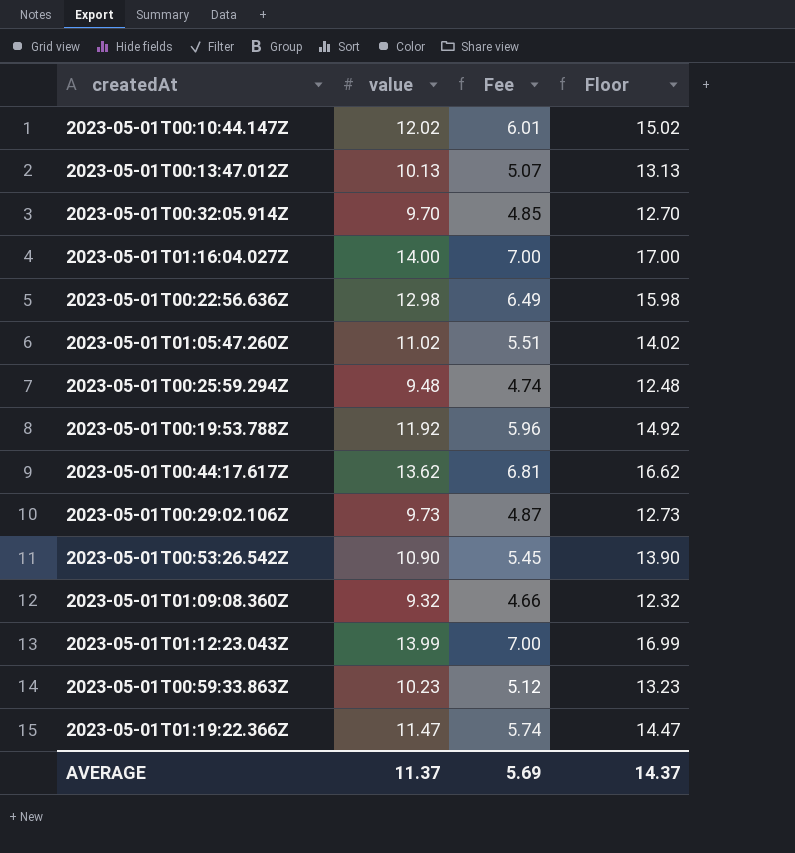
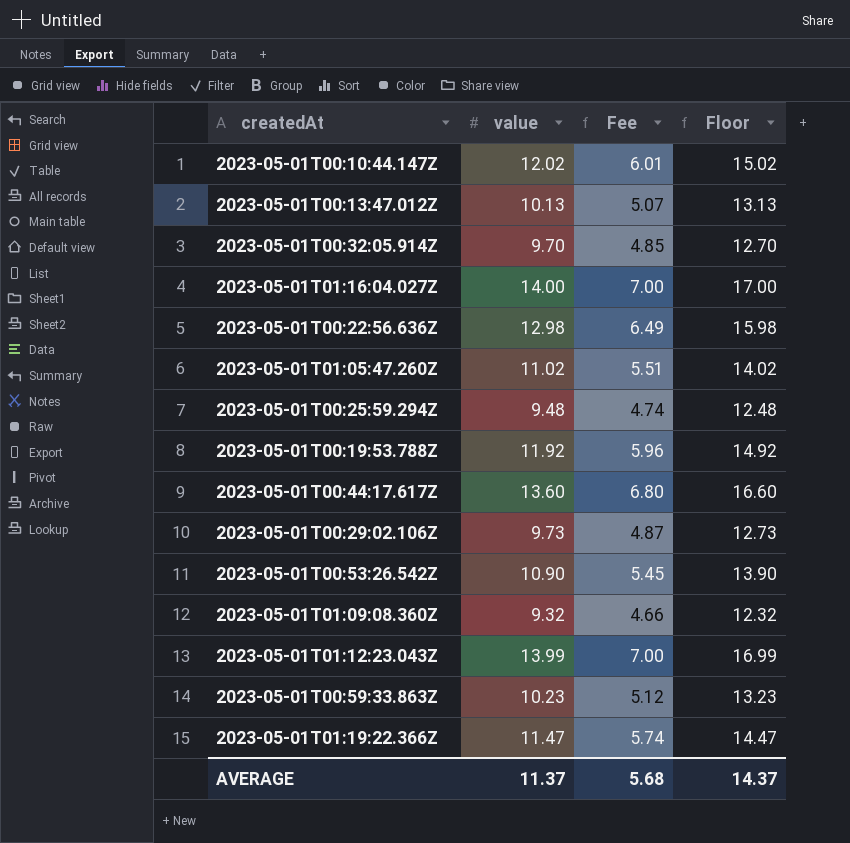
2023-05-01T00:44:17.617Z | value: 13.62 -> 13.60
2023-05-01T00:44:17.617Z | Fee: 6.81 -> 6.80
2023-05-01T00:44:17.617Z | Floor: 16.62 -> 16.60
AVERAGE | Fee: 5.69 -> 5.68

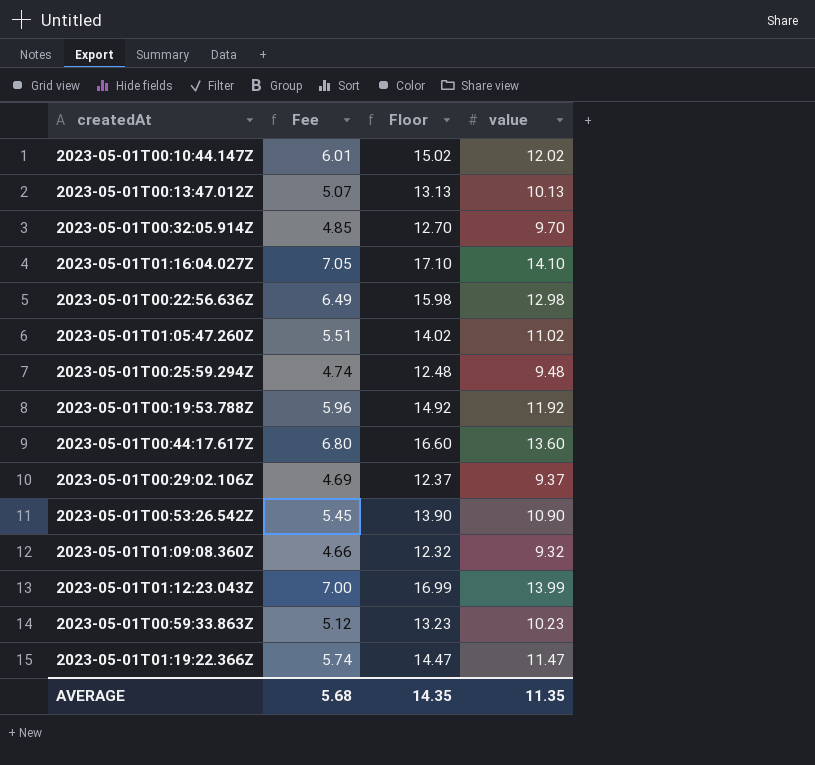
column value | position: 2 -> 4
2023-05-01T01:16:04.027Z | Fee: 7.00 -> 7.05
2023-05-01T01:16:04.027Z | Floor: 17.00 -> 17.10
2023-05-01T01:16:04.027Z | value: 14.00 -> 14.10
2023-05-01T00:29:02.106Z | Fee: 4.87 -> 4.69
2023-05-01T00:29:02.106Z | Floor: 12.73 -> 12.37
2023-05-01T00:29:02.106Z | value: 9.73 -> 9.37
AVERAGE | Floor: 14.37 -> 14.35
AVERAGE | value: 11.37 -> 11.35

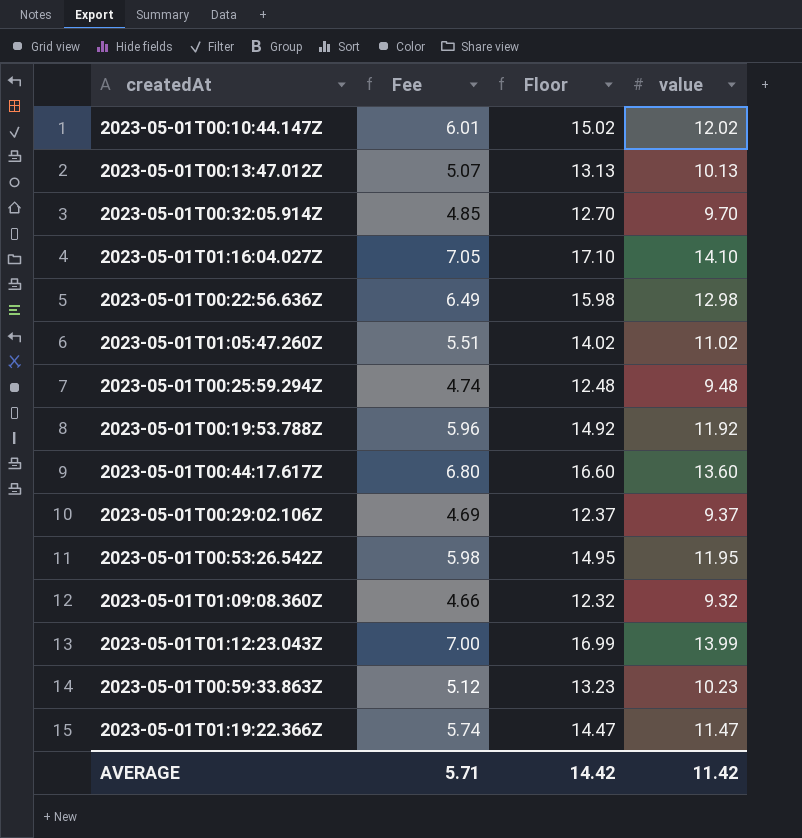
2023-05-01T00:53:26.542Z | Fee: 5.45 -> 5.98
2023-05-01T00:53:26.542Z | Floor: 13.90 -> 14.95
2023-05-01T00:53:26.542Z | value: 10.90 -> 11.95
AVERAGE | Fee: 5.68 -> 5.71
AVERAGE | Floor: 14.35 -> 14.42
AVERAGE | value: 11.35 -> 11.42

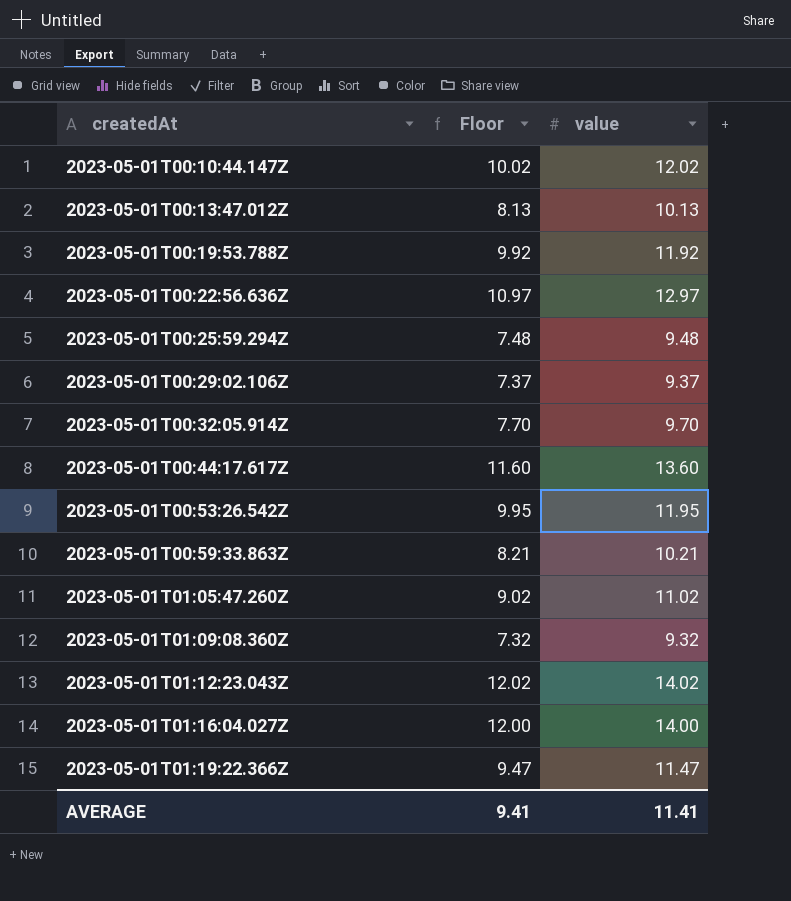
row order: none -> createdAt ascending
column Fee | formula: [value] * 0.5 -> none
column Floor | formula: [value] + 3 -> [value] - 2
2023-05-01T00:22:56.636Z | value: 12.98 -> 12.97
2023-05-01T00:59:33.863Z | value: 10.23 -> 10.21
2023-05-01T01:12:23.043Z | value: 13.99 -> 14.02
2023-05-01T01:16:04.027Z | value: 14.10 -> 14.00
AVERAGE | Floor: 14.42 -> 9.41
AVERAGE | value: 11.42 -> 11.41

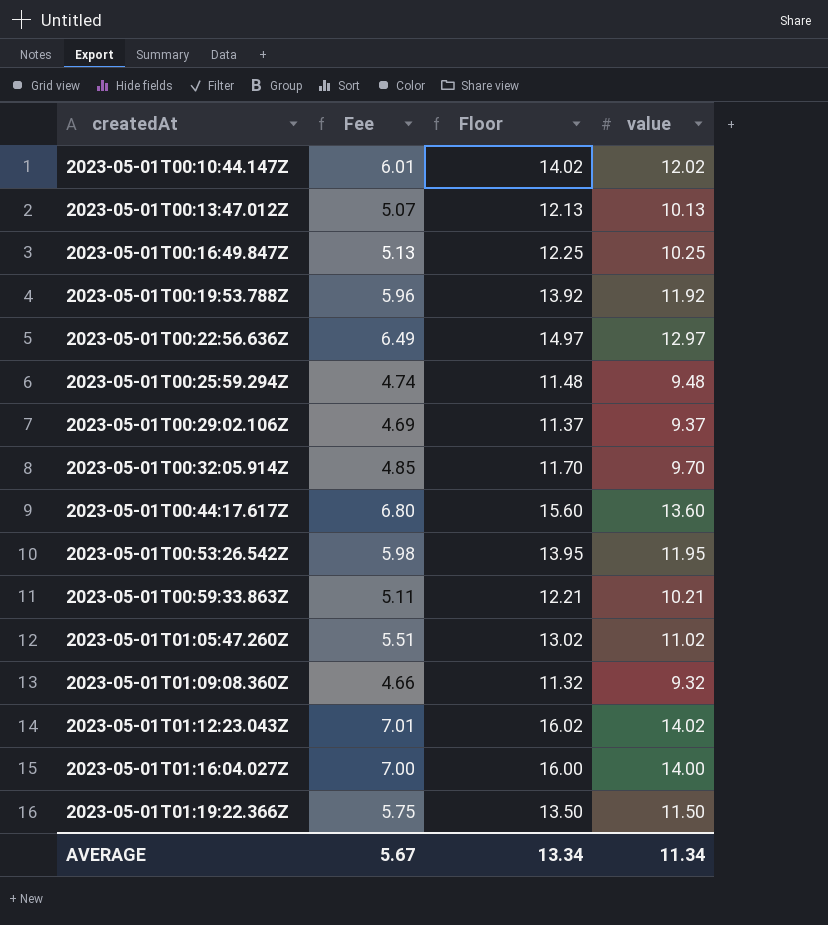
column Fee | formula: none -> [value] * 0.5
column Floor | formula: [value] - 2 -> [value] + 2
row 2023-05-01T00:16:49.847Z: none -> 5.13 | 12.25 | 10.25
2023-05-01T01:19:22.366Z | value: 11.47 -> 11.50
AVERAGE | Floor: 9.41 -> 13.34
AVERAGE | value: 11.41 -> 11.34

